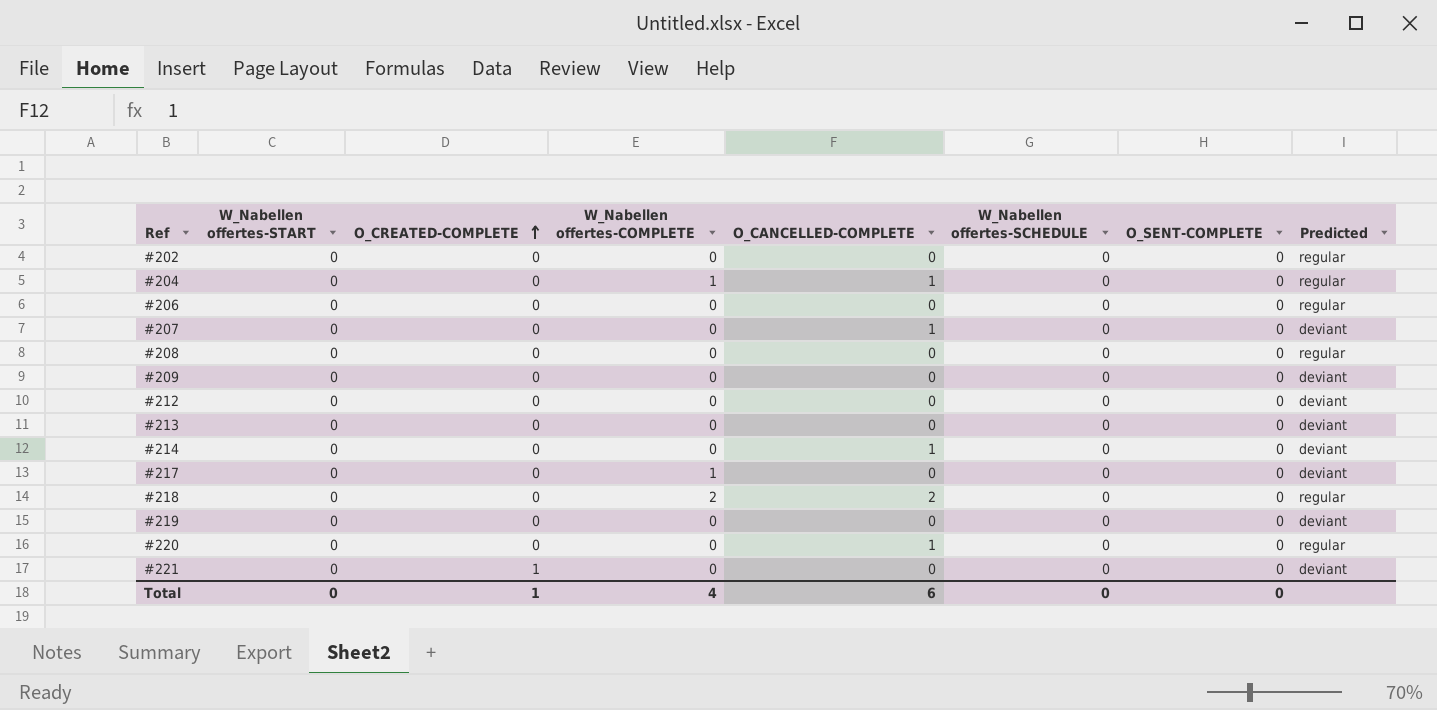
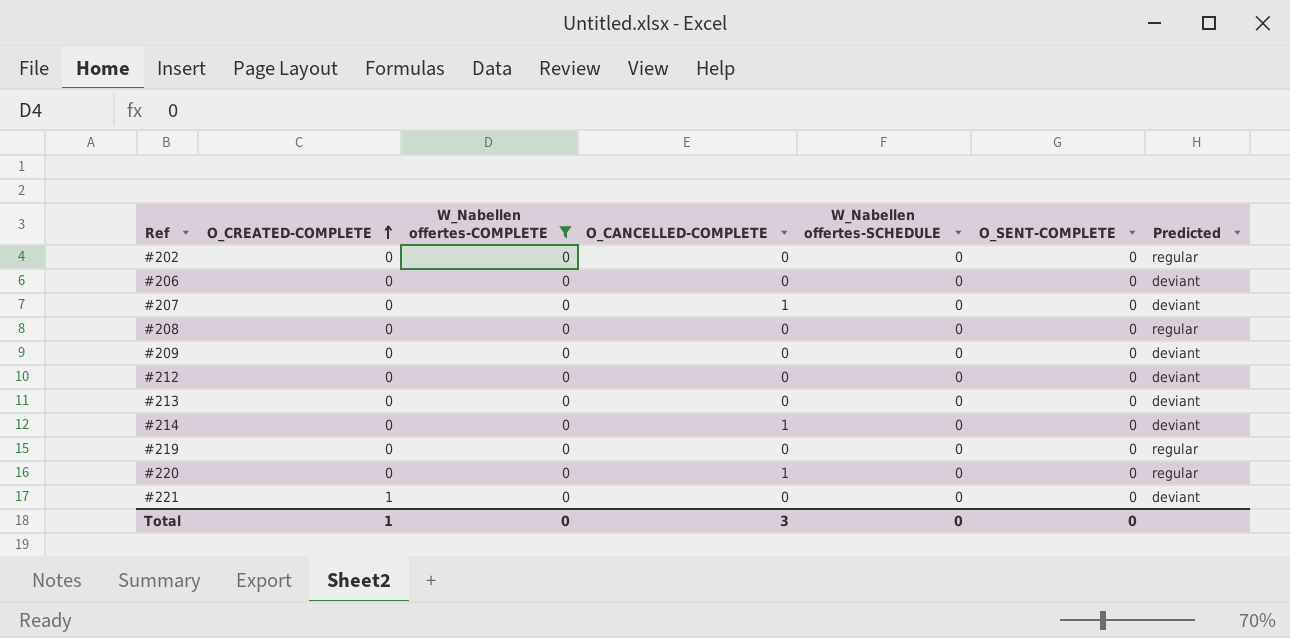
filter: none -> W_Nabellen offertes-COMPLETE = 0
column W_Nabellen offertes-START | position: 2 -> none
#206 | Predicted: regular -> deviant
#219 | Predicted: deviant -> regular
Total | W_Nabellen offertes-COMPLETE: 4 -> 0
Total | O_CANCELLED-COMPLETE: 6 -> 3

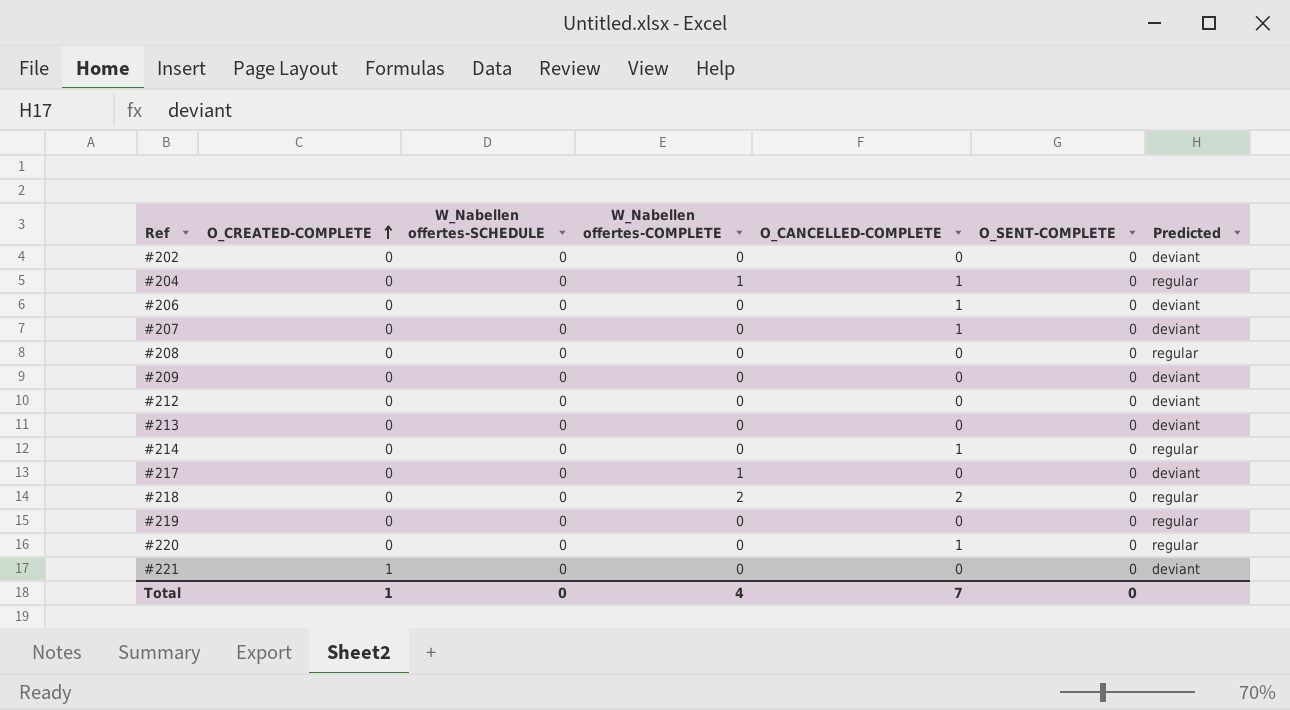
filter: W_Nabellen offertes-COMPLETE = 0 -> none
column W_Nabellen offertes-SCHEDULE | position: 5 -> 3
#202 | Predicted: regular -> deviant
#206 | O_CANCELLED-COMPLETE: 0 -> 1
#214 | Predicted: deviant -> regular
Total | W_Nabellen offertes-COMPLETE: 0 -> 4
Total | O_CANCELLED-COMPLETE: 3 -> 7

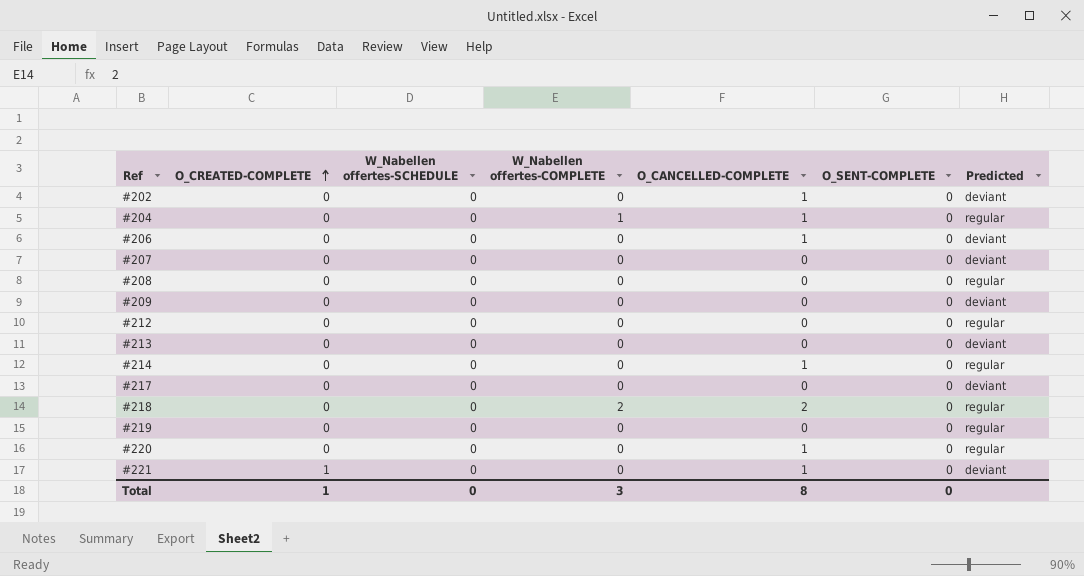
#202 | O_CANCELLED-COMPLETE: 0 -> 1
#207 | O_CANCELLED-COMPLETE: 1 -> 0
#212 | Predicted: deviant -> regular
#217 | W_Nabellen offertes-COMPLETE: 1 -> 0
#221 | O_CANCELLED-COMPLETE: 0 -> 1
Total | W_Nabellen offertes-COMPLETE: 4 -> 3
Total | O_CANCELLED-COMPLETE: 7 -> 8

